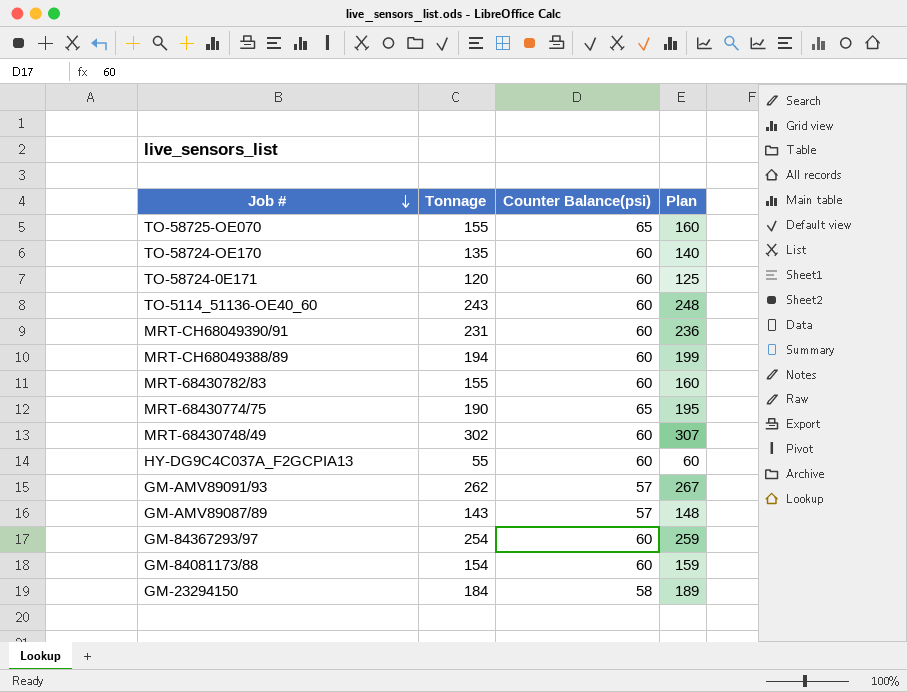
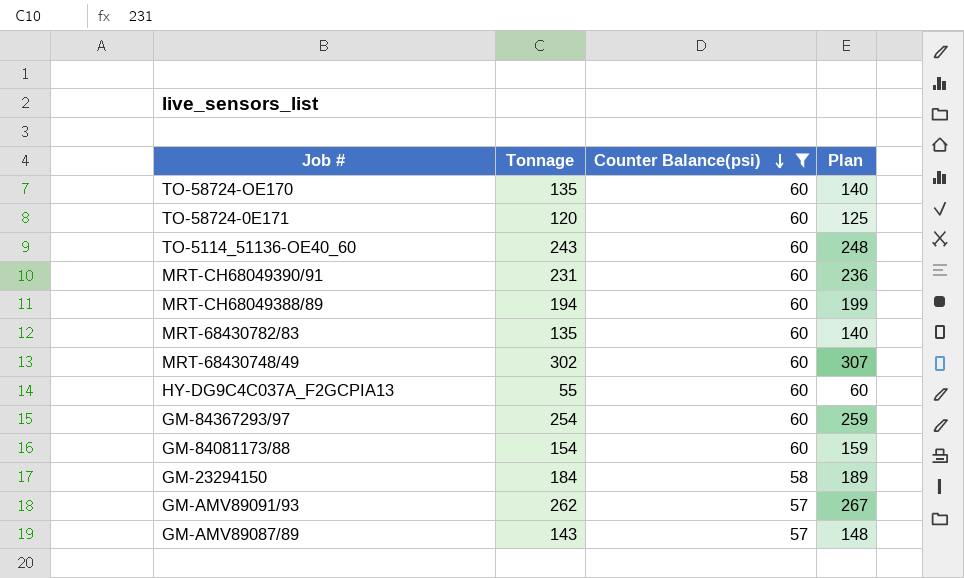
filter: none -> Counter Balance(psi) != 65
row order: Job # descending -> Counter Balance(psi) descending
MRT-68430782/83 | Tonnage: 155 -> 135
MRT-68430782/83 | Plan: 160 -> 140

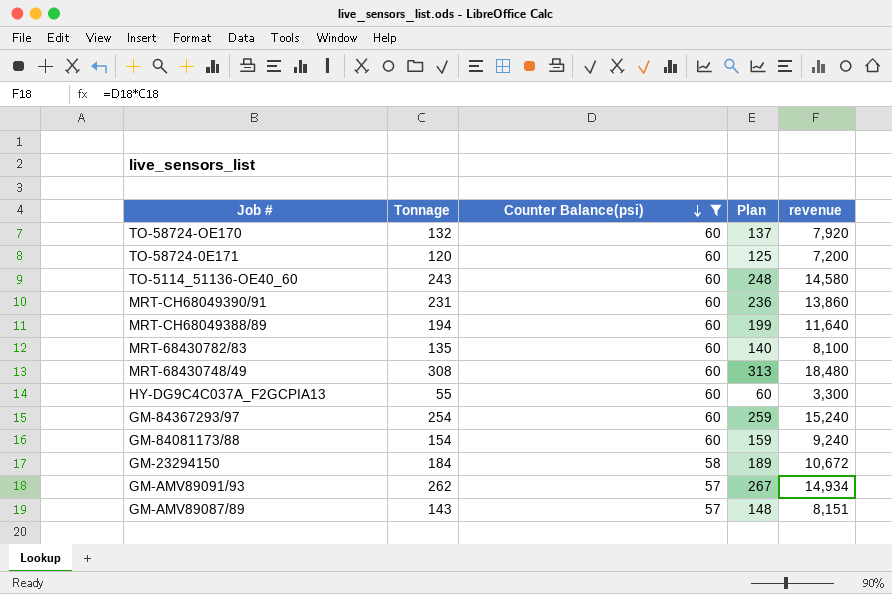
column revenue | formula: none -> [Tonnage] * [Counter Balance(psi)]
TO-58724-OE170 | Tonnage: 135 -> 132
TO-58724-OE170 | Plan: 140 -> 137
MRT-68430748/49 | Tonnage: 302 -> 308
MRT-68430748/49 | Plan: 307 -> 313

